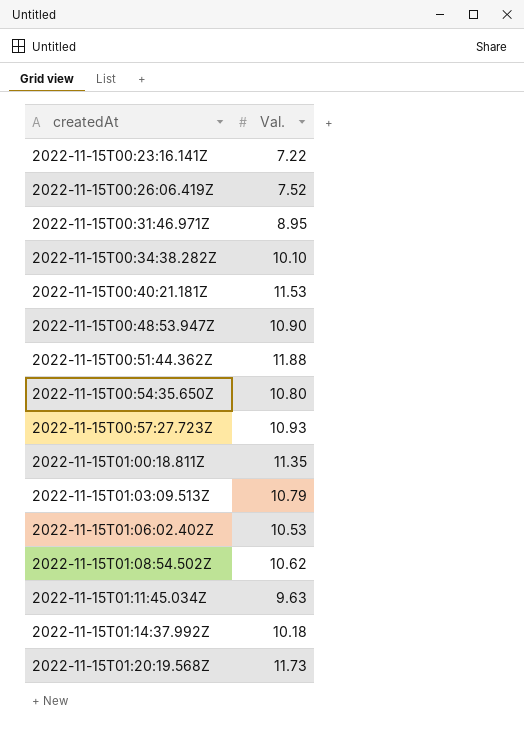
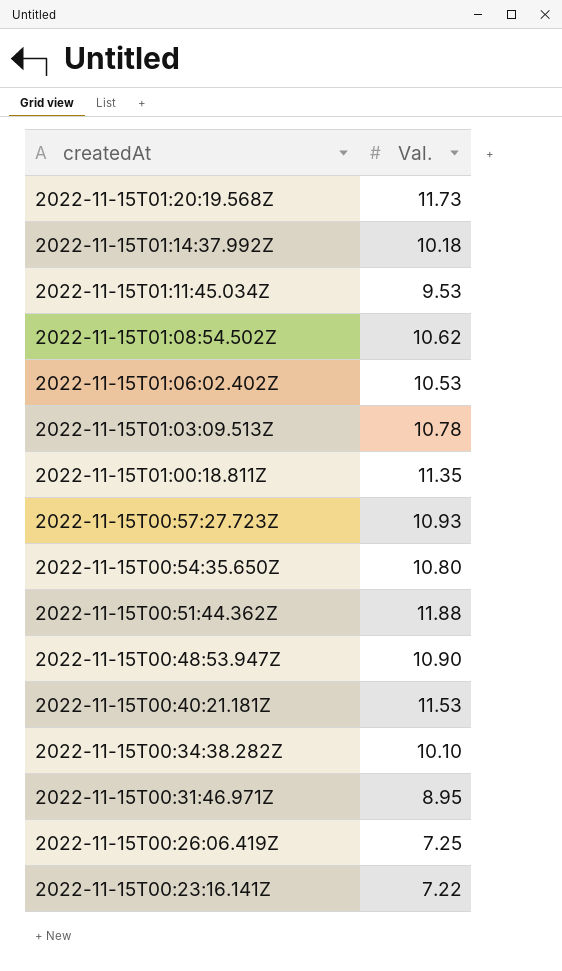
row order: createdAt ascending -> createdAt descending
2022-11-15T01:11:45.034Z | Val.: 9.63 -> 9.53
2022-11-15T01:03:09.513Z | Val.: 10.79 -> 10.78
2022-11-15T00:26:06.419Z | Val.: 7.52 -> 7.25

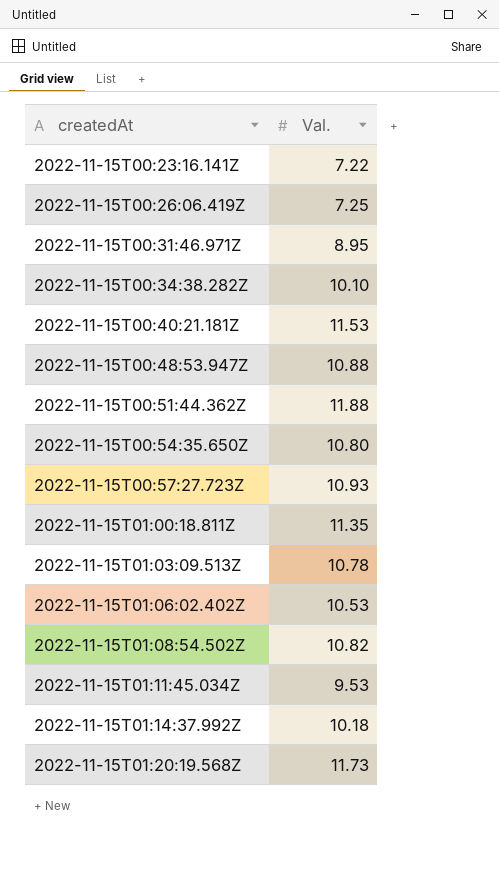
row order: createdAt descending -> createdAt ascending
2022-11-15T00:48:53.947Z | Val.: 10.90 -> 10.88
2022-11-15T01:08:54.502Z | Val.: 10.62 -> 10.82

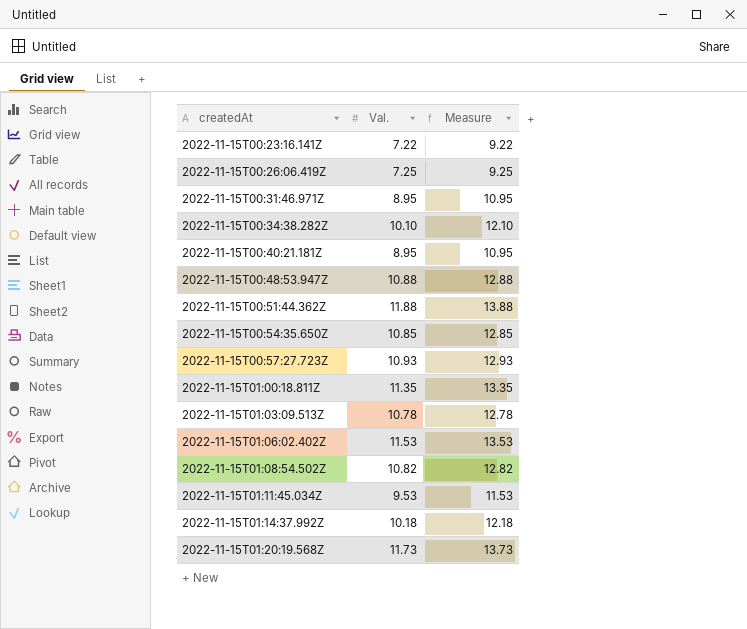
column Measure | formula: none -> [Val.] + 2
2022-11-15T00:40:21.181Z | Val.: 11.53 -> 8.95
2022-11-15T00:54:35.650Z | Val.: 10.80 -> 10.85
2022-11-15T01:06:02.402Z | Val.: 10.53 -> 11.53

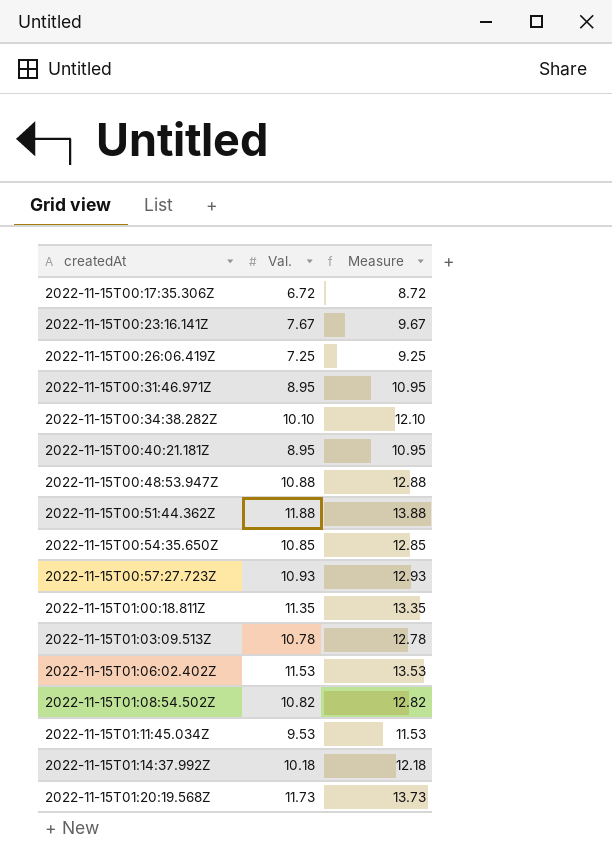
row 2022-11-15T00:17:35.306Z: none -> 6.72 | 8.72
2022-11-15T00:23:16.141Z | Val.: 7.22 -> 7.67
2022-11-15T00:23:16.141Z | Measure: 9.22 -> 9.67

